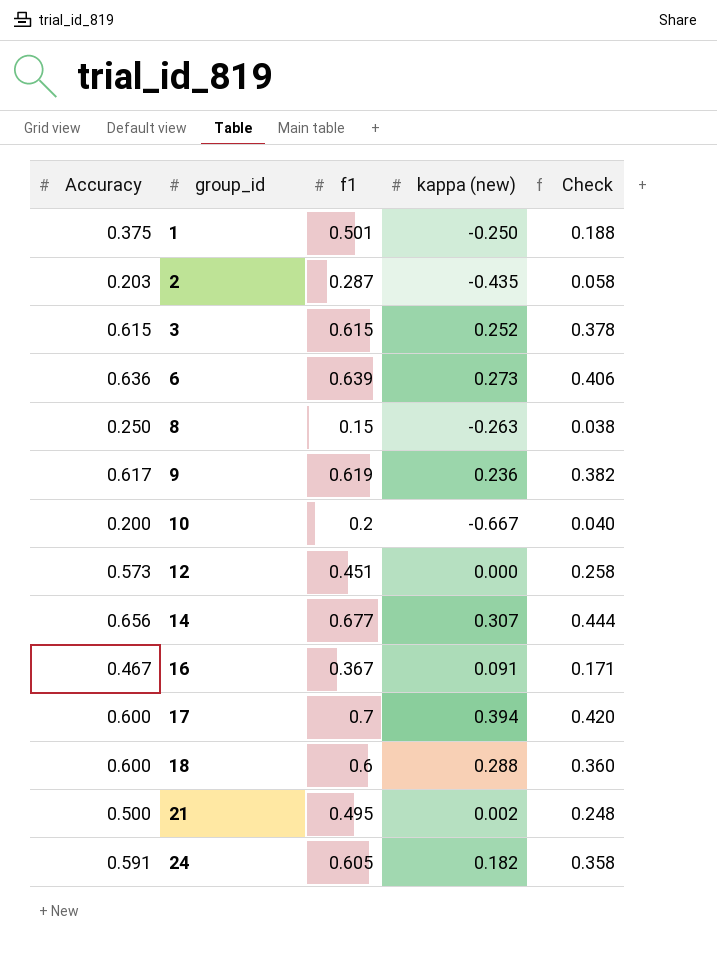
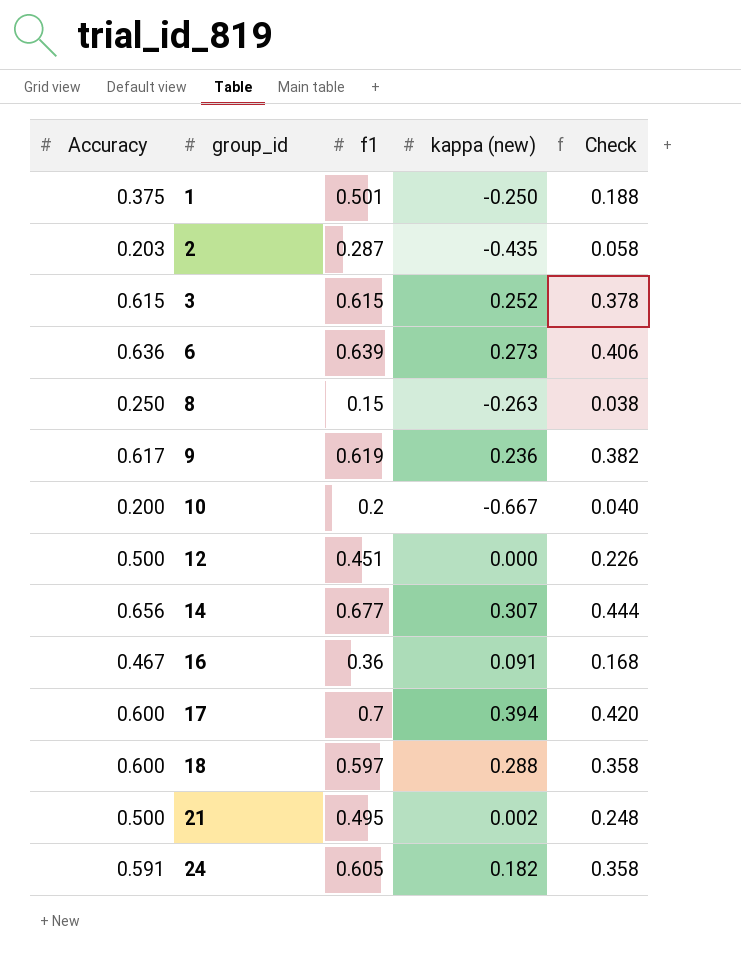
12 | Accuracy: 0.573 -> 0.500
12 | Check: 0.258 -> 0.226
16 | f1: 0.367 -> 0.36
16 | Check: 0.171 -> 0.168
18 | f1: 0.6 -> 0.597
18 | Check: 0.360 -> 0.358

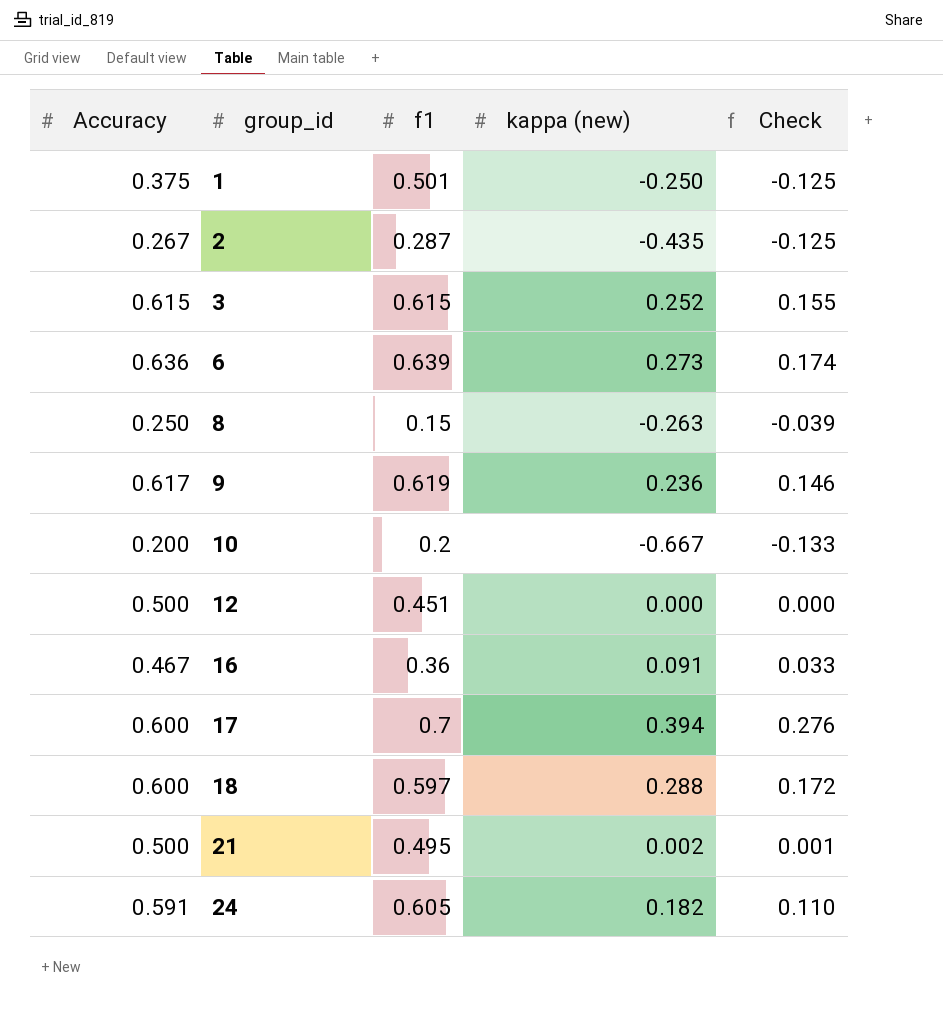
column Check | formula: [Accuracy] * [f1] -> [f1] * [kappa (new)]
row 14: 0.656 | 0.677 | 0.307 | 0.444 -> none
2 | Accuracy: 0.203 -> 0.267

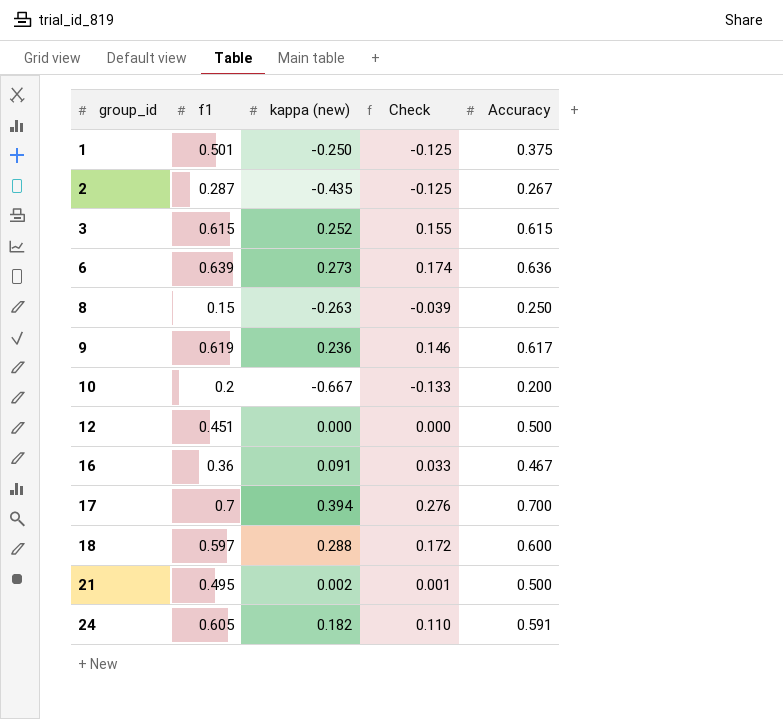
column Accuracy | position: 1 -> 5
17 | Accuracy: 0.600 -> 0.700

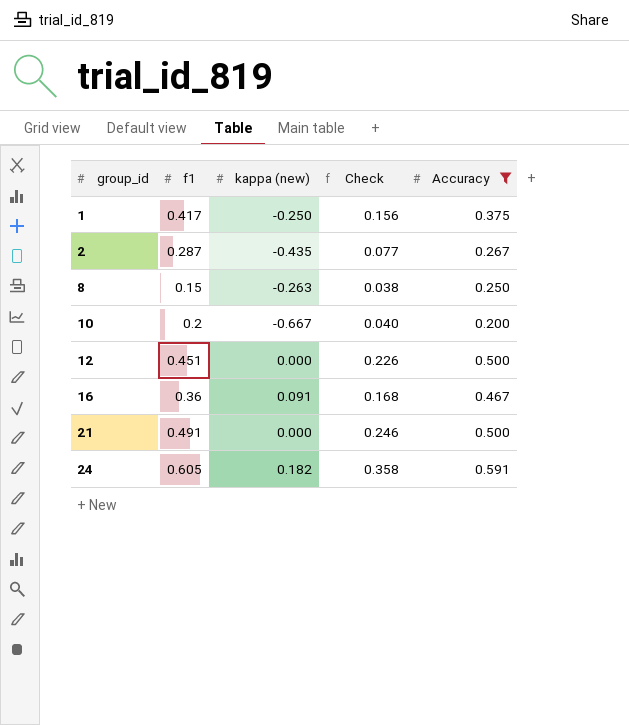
filter: none -> Accuracy <= 0.591
column Check | formula: [f1] * [kappa (new)] -> [f1] * [Accuracy]
1 | f1: 0.501 -> 0.417
21 | f1: 0.495 -> 0.491
21 | kappa (new): 0.002 -> 0.000

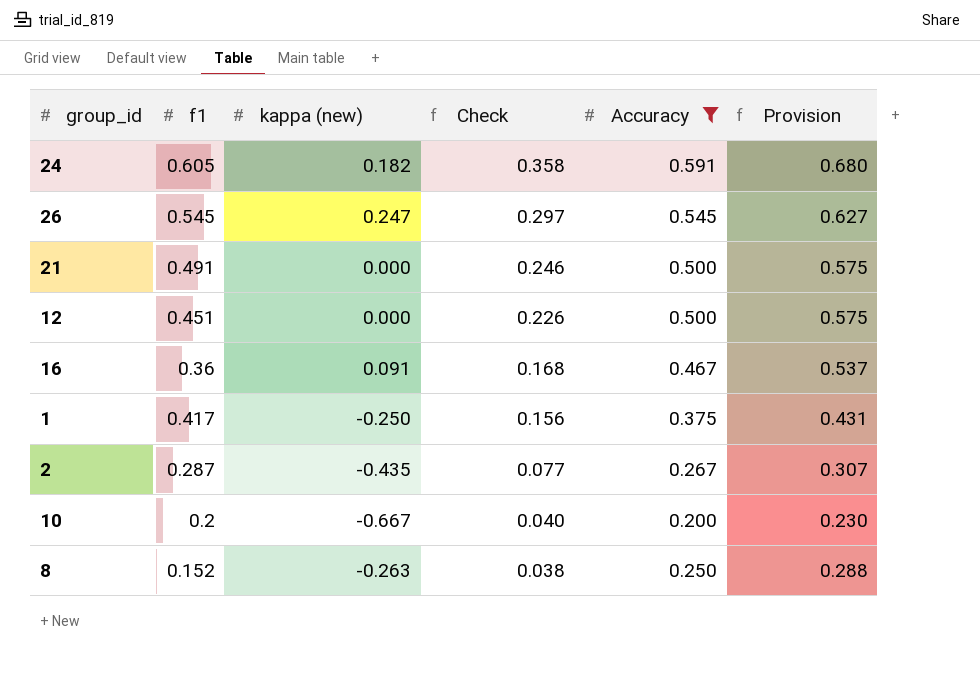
row order: group_id ascending -> Check descending
column Provision | formula: none -> [Accuracy] * 1.15
row 26: none -> 0.545 | 0.247 | 0.297 | 0.545 | 0.627
8 | f1: 0.15 -> 0.152

